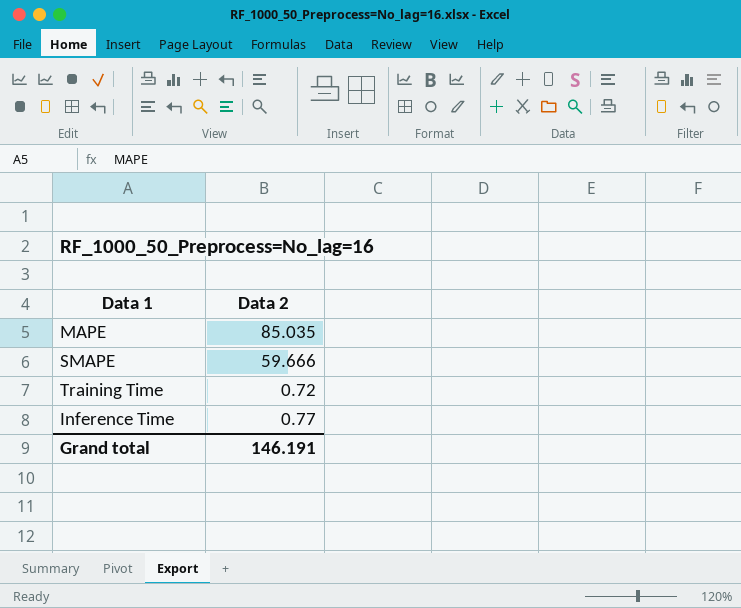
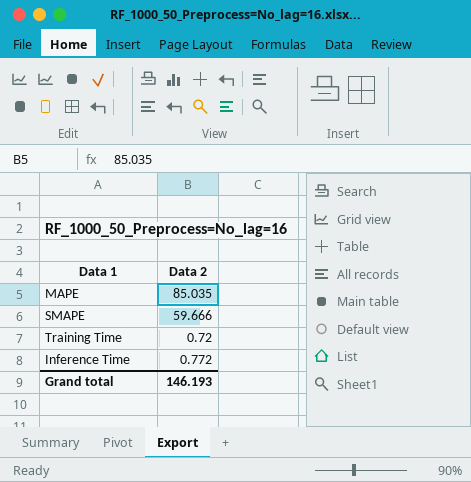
Inference Time | Data 2: 0.77 -> 0.772
Grand total | Data 2: 146.191 -> 146.193

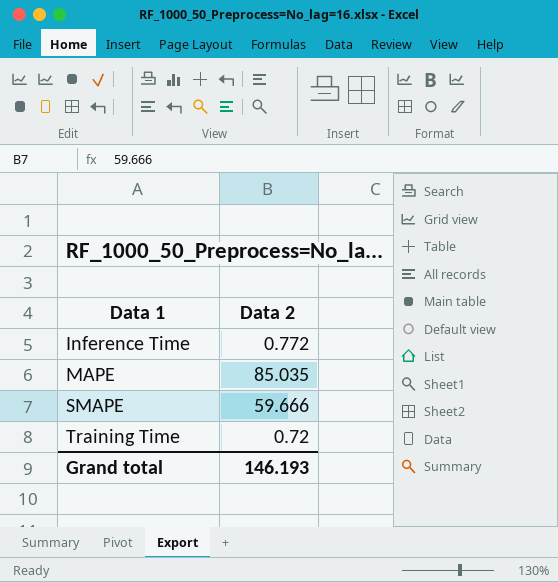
row order: none -> Data 1 ascending

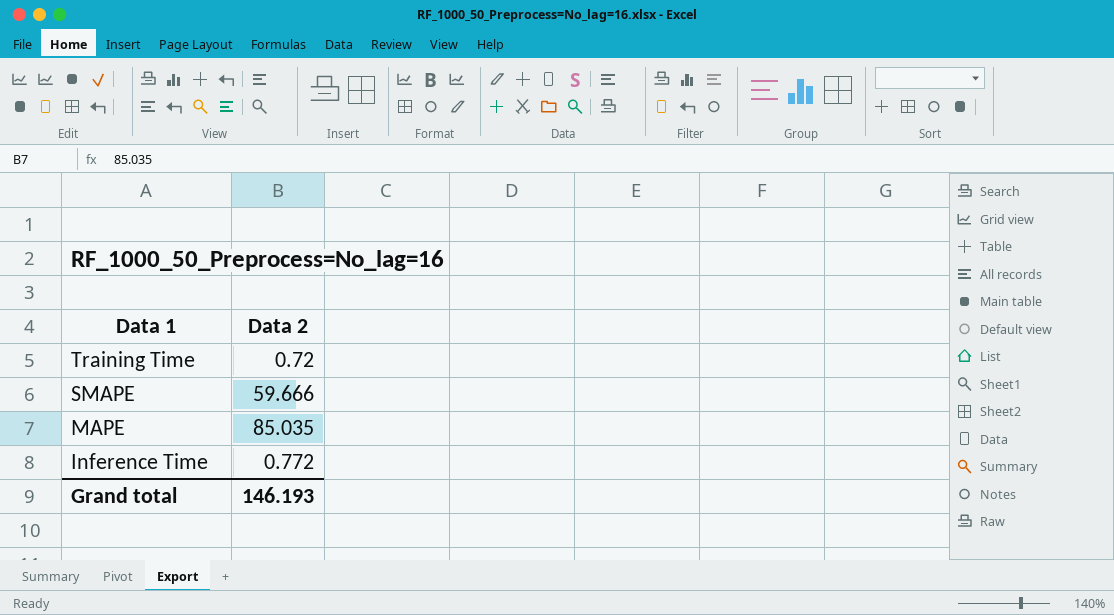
row order: Data 1 ascending -> Data 1 descending

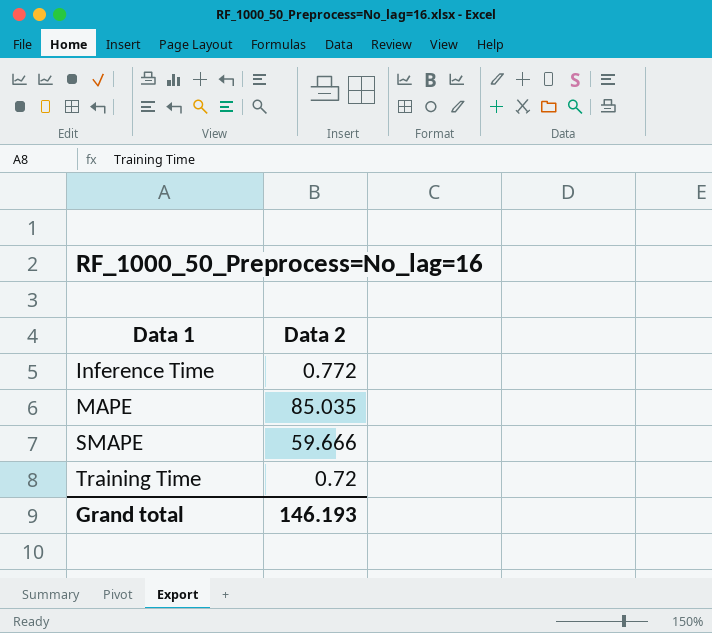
row order: Data 1 descending -> Data 1 ascending

